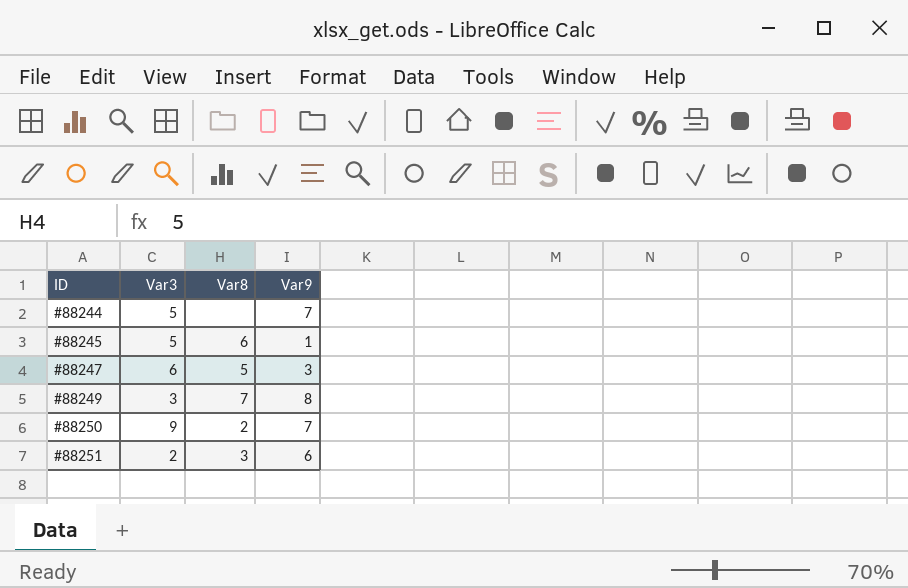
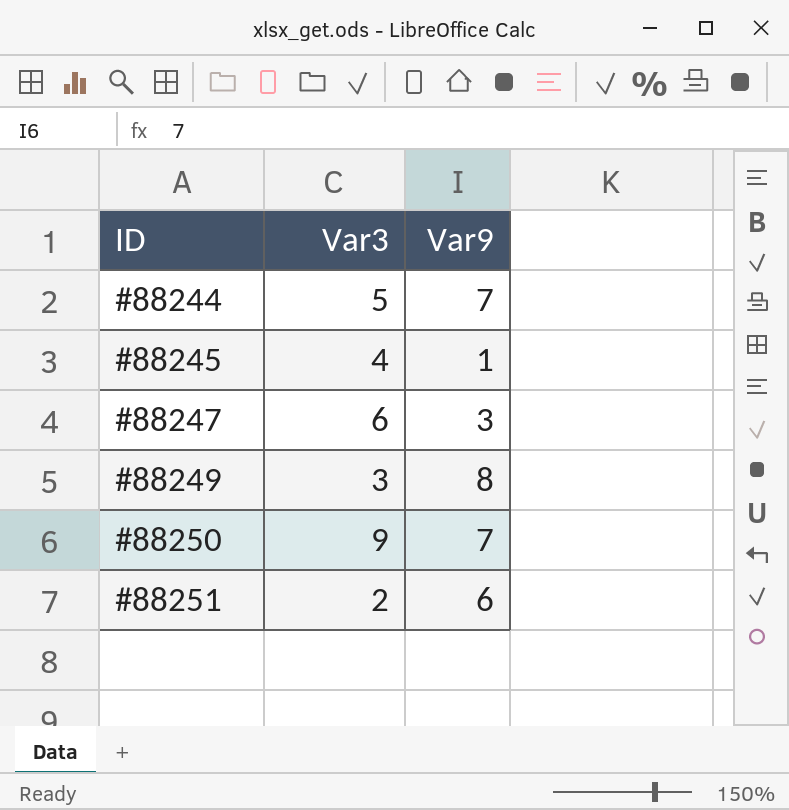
column Var8 | position: 3 -> none
#88245 | Var3: 5 -> 4

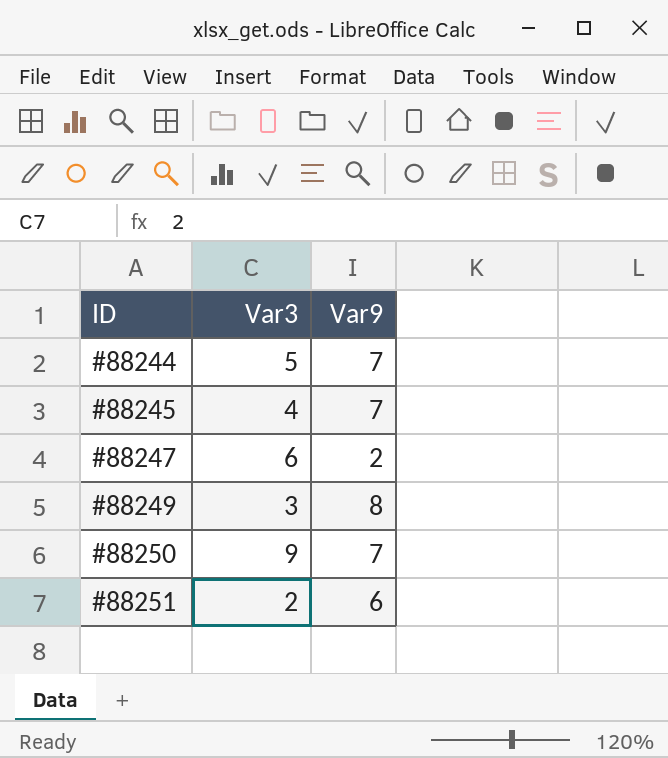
#88245 | Var9: 1 -> 7
#88247 | Var9: 3 -> 2

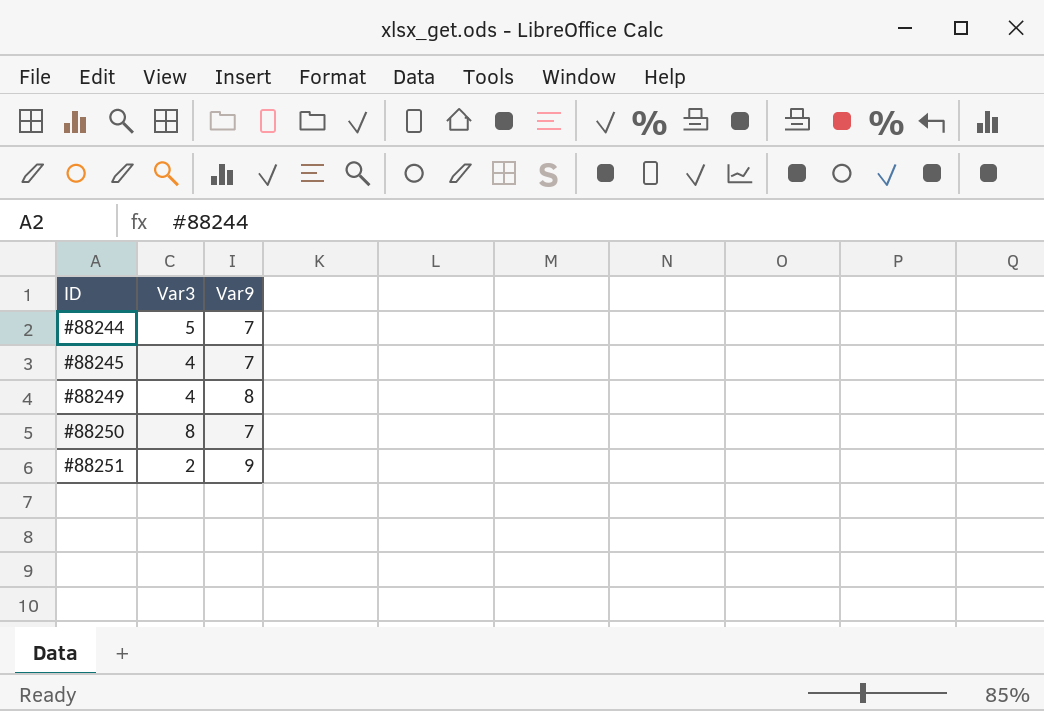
row #88247: 6 | 2 -> none
#88249 | Var3: 3 -> 4
#88250 | Var3: 9 -> 8
#88251 | Var9: 6 -> 9

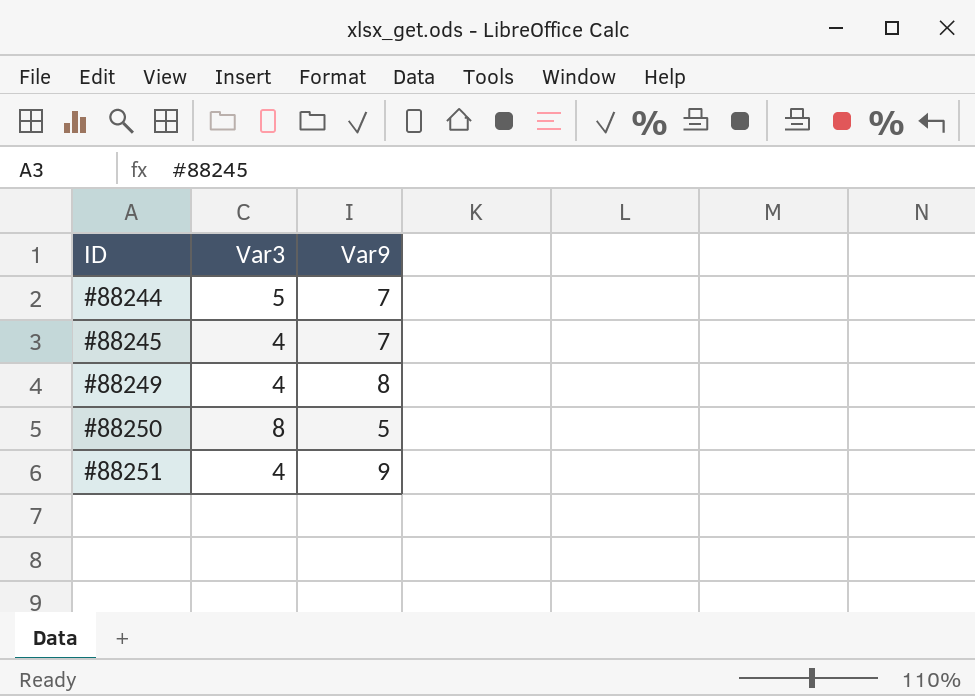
#88250 | Var9: 7 -> 5
#88251 | Var3: 2 -> 4

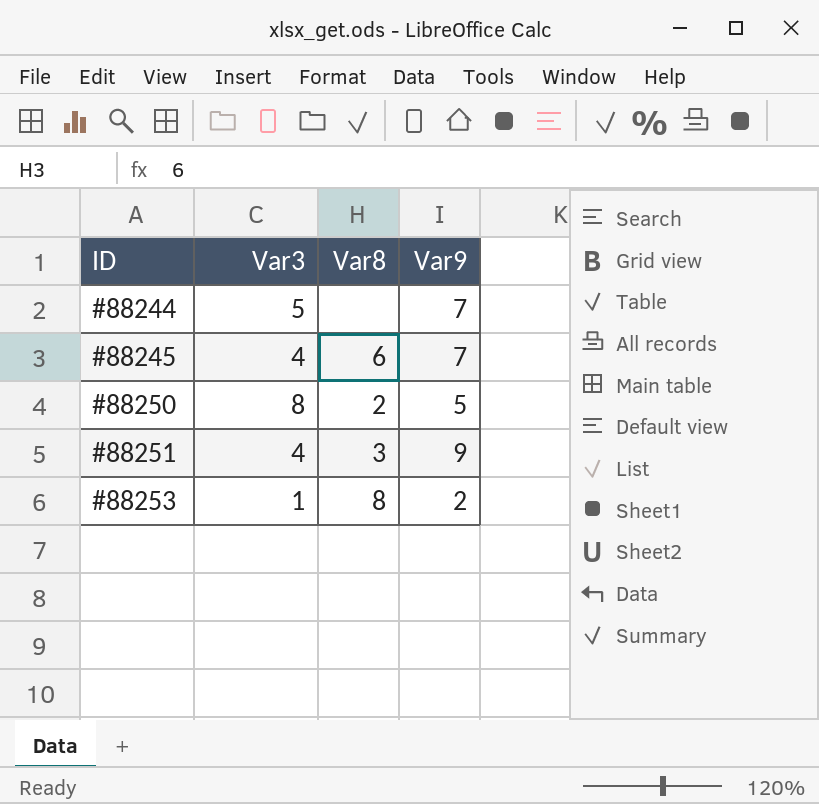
column Var8 | position: none -> 3
row #88249: 4 | 8 -> none
row #88253: none -> 1 | 8 | 2

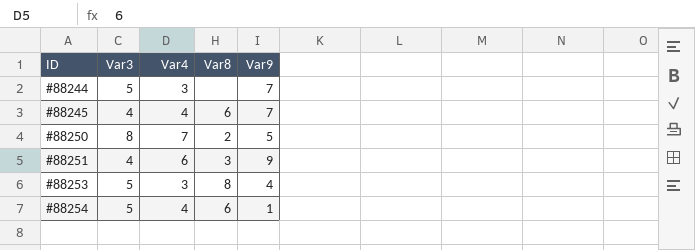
column Var4 | position: none -> 3
#88253 | Var3: 1 -> 5
#88253 | Var9: 2 -> 4
row #88254: none -> 5 | 4 | 6 | 1

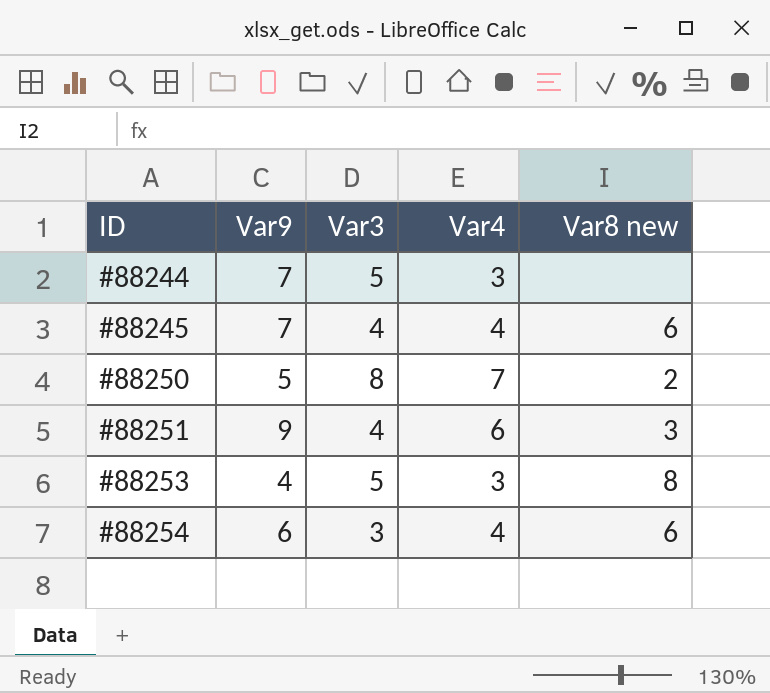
column Var9 | position: 5 -> 2
column name: Var8 -> Var8 new
#88254 | Var9: 1 -> 6
#88254 | Var3: 5 -> 3

